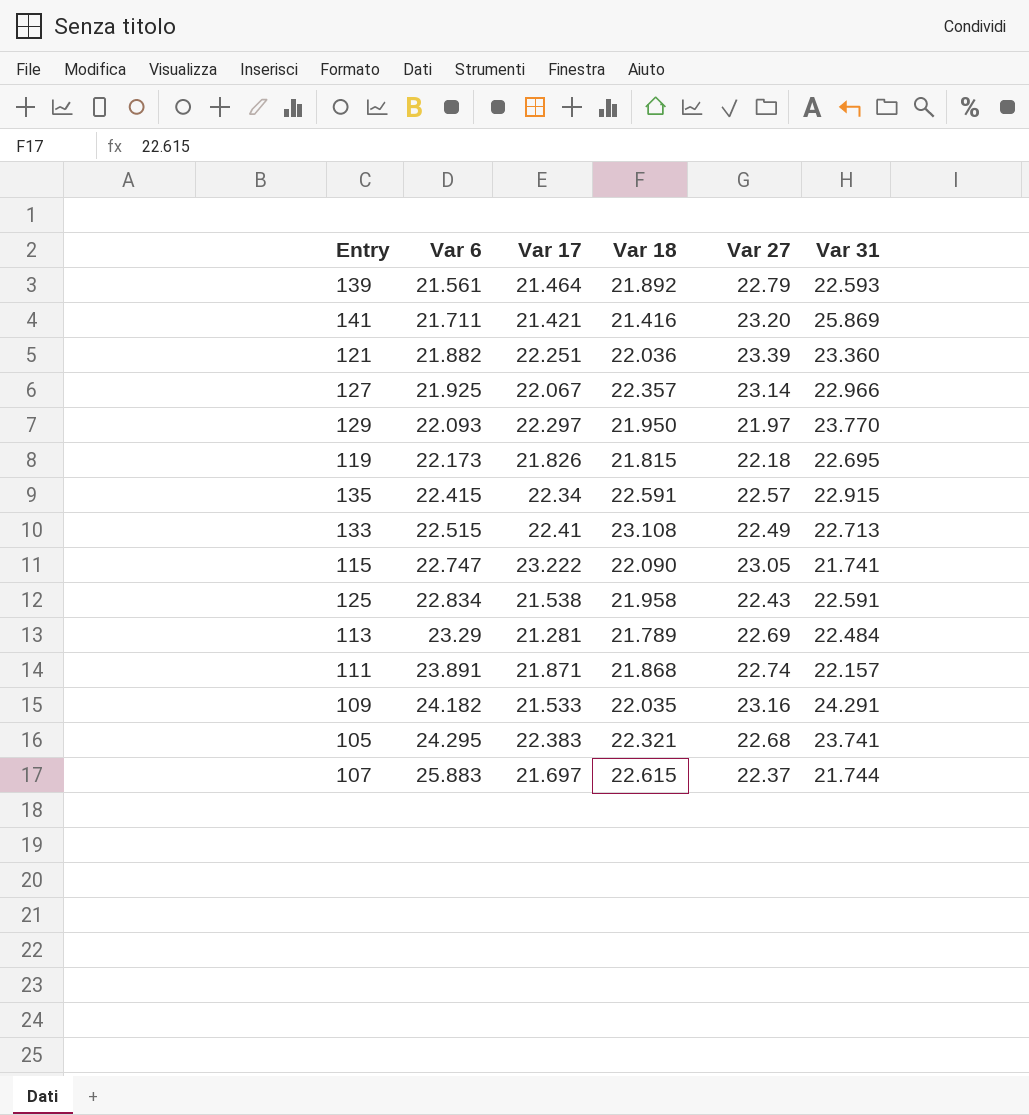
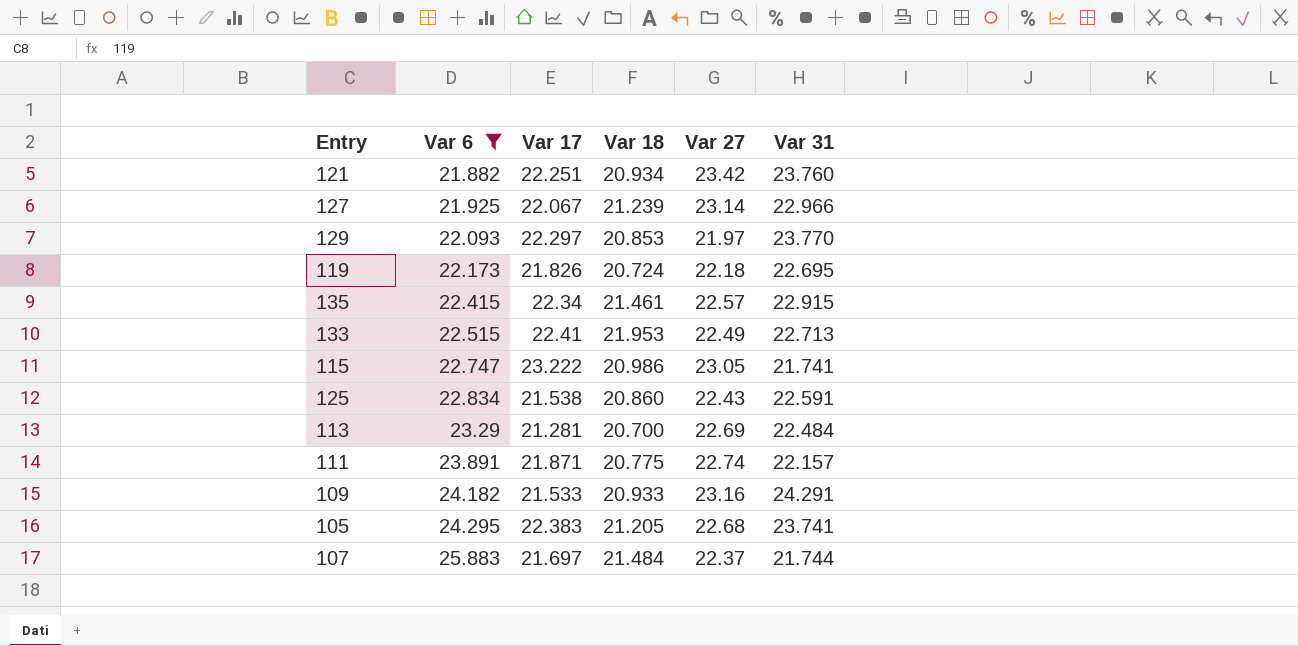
filter: none -> Var 6 >= 21.882
121 | Var 18: 22.036 -> 20.934
121 | Var 27: 23.39 -> 23.42
121 | Var 31: 23.360 -> 23.760
127 | Var 18: 22.357 -> 21.239
129 | Var 18: 21.950 -> 20.853
119 | Var 18: 21.815 -> 20.724
135 | Var 18: 22.591 -> 21.461
133 | Var 18: 23.108 -> 21.953
115 | Var 18: 22.090 -> 20.986
125 | Var 18: 21.958 -> 20.860
113 | Var 18: 21.789 -> 20.700
111 | Var 18: 21.868 -> 20.775
109 | Var 18: 22.035 -> 20.933
105 | Var 18: 22.321 -> 21.205
107 | Var 18: 22.615 -> 21.484

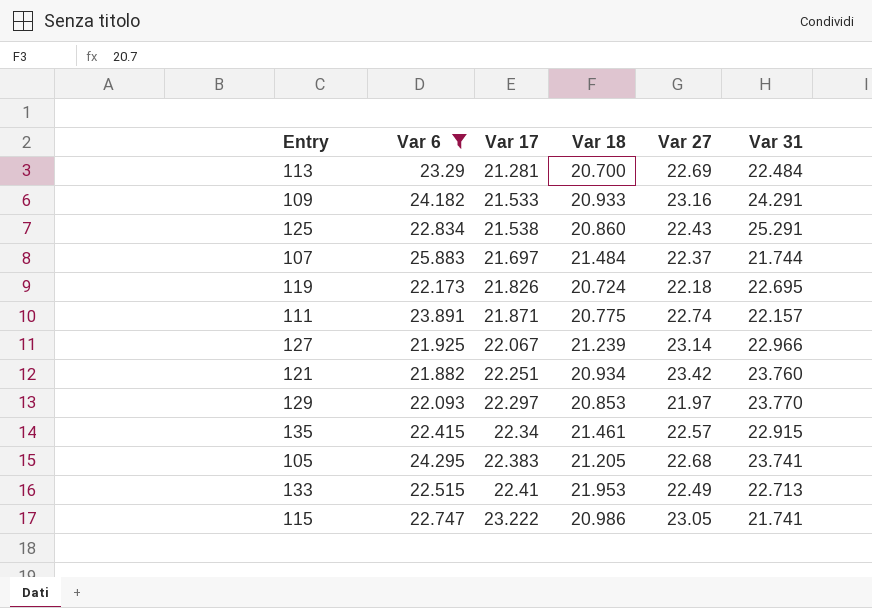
row order: Var 6 ascending -> Var 17 ascending
125 | Var 31: 22.591 -> 25.291

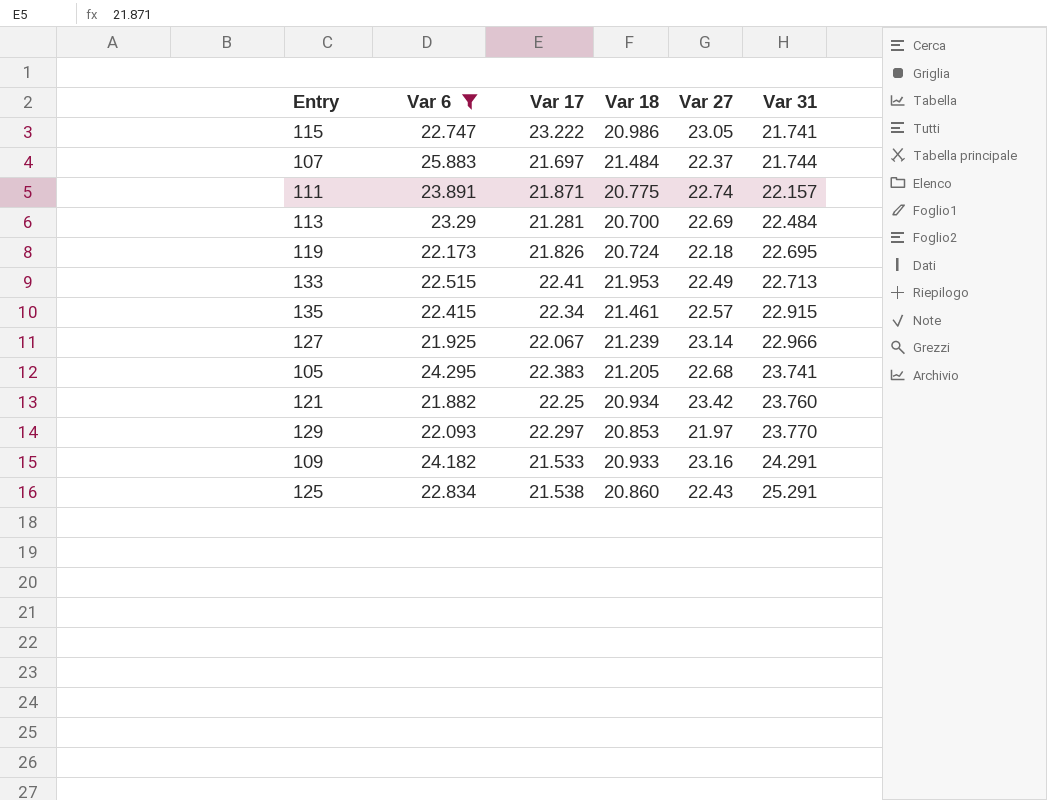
row order: Var 17 ascending -> Var 31 ascending
121 | Var 17: 22.251 -> 22.25

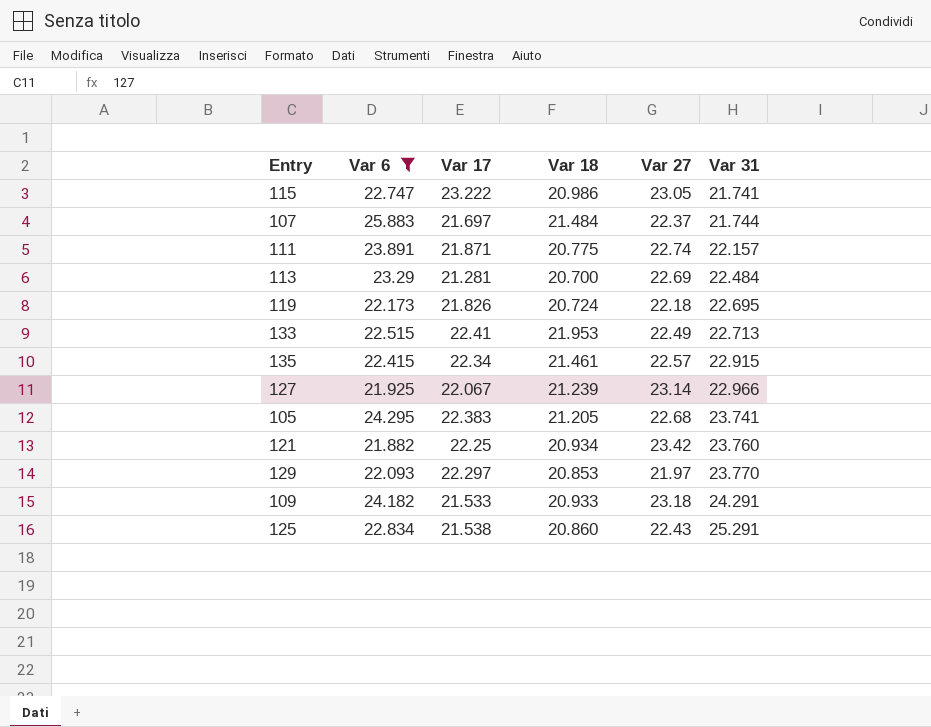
109 | Var 27: 23.16 -> 23.18

